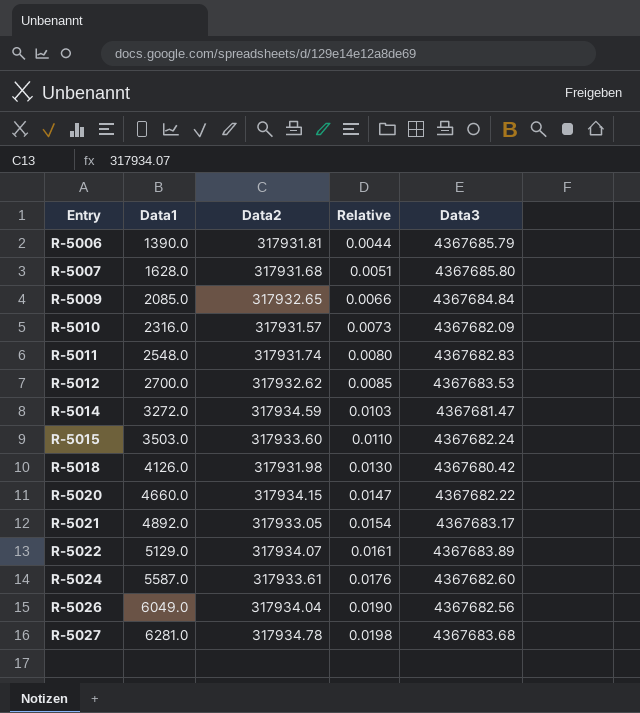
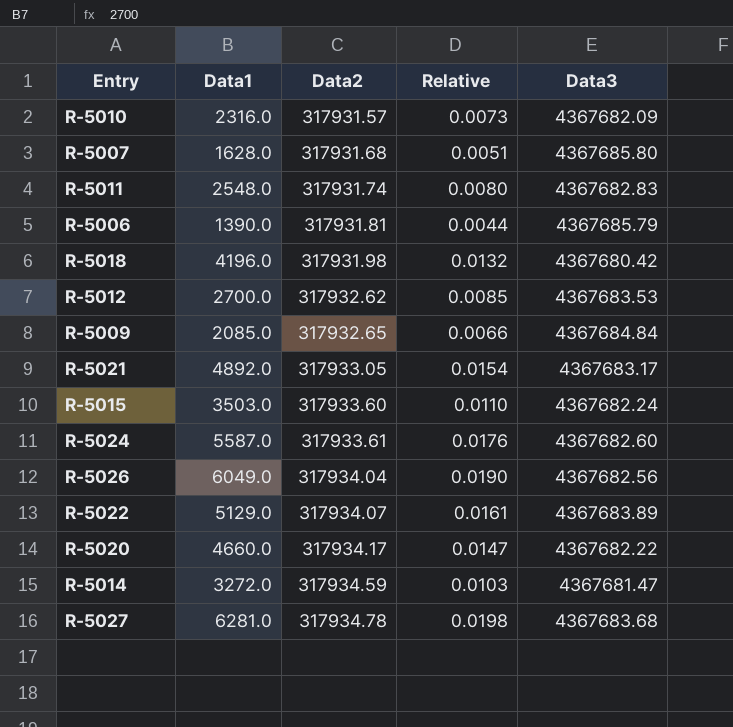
row order: Entry ascending -> Data2 ascending
R-5018 | Data1: 4126.0 -> 4196.0
R-5018 | Relative: 0.0130 -> 0.0132
R-5020 | Data2: 317934.15 -> 317934.17

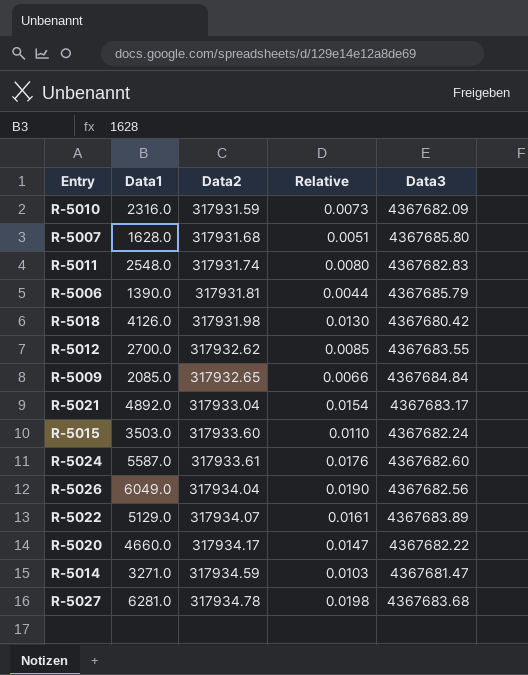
R-5010 | Data2: 317931.57 -> 317931.59
R-5018 | Data1: 4196.0 -> 4126.0
R-5018 | Relative: 0.0132 -> 0.0130
R-5012 | Data3: 4367683.53 -> 4367683.55
R-5021 | Data2: 317933.05 -> 317933.04
R-5014 | Data1: 3272.0 -> 3271.0

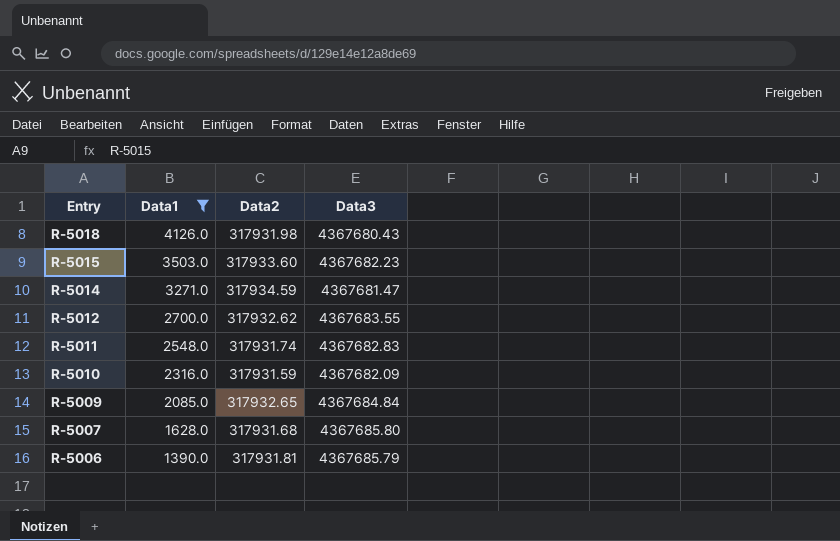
filter: none -> Data1 <= 4126.0
row order: Data2 ascending -> Entry descending
column Relative | formula: [Data1] / [Data2] -> none
R-5018 | Data3: 4367680.42 -> 4367680.43
R-5015 | Data3: 4367682.24 -> 4367682.23

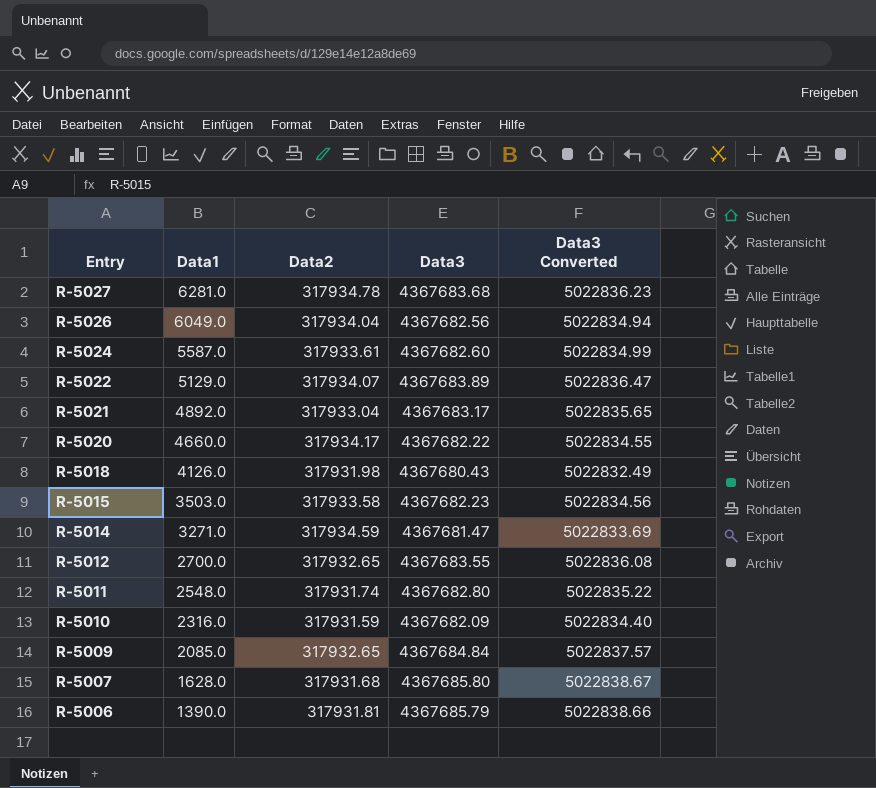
filter: Data1 <= 4126.0 -> none
column Data3 Converted | formula: none -> [Data3] * 1.15
R-5015 | Data2: 317933.60 -> 317933.58
R-5012 | Data2: 317932.62 -> 317932.65
R-5011 | Data3: 4367682.83 -> 4367682.80

